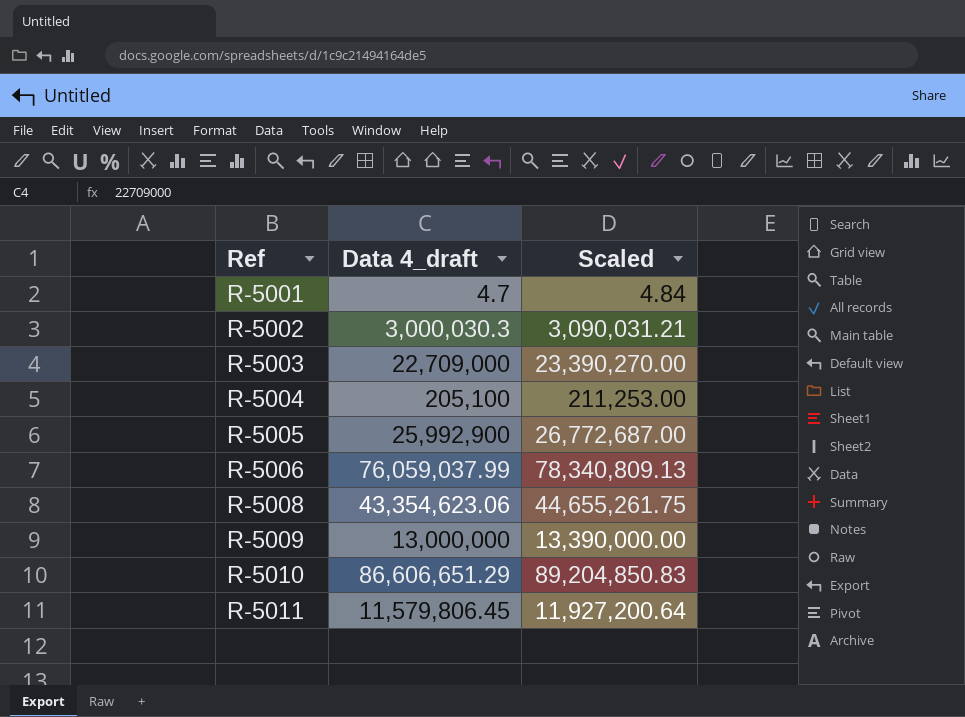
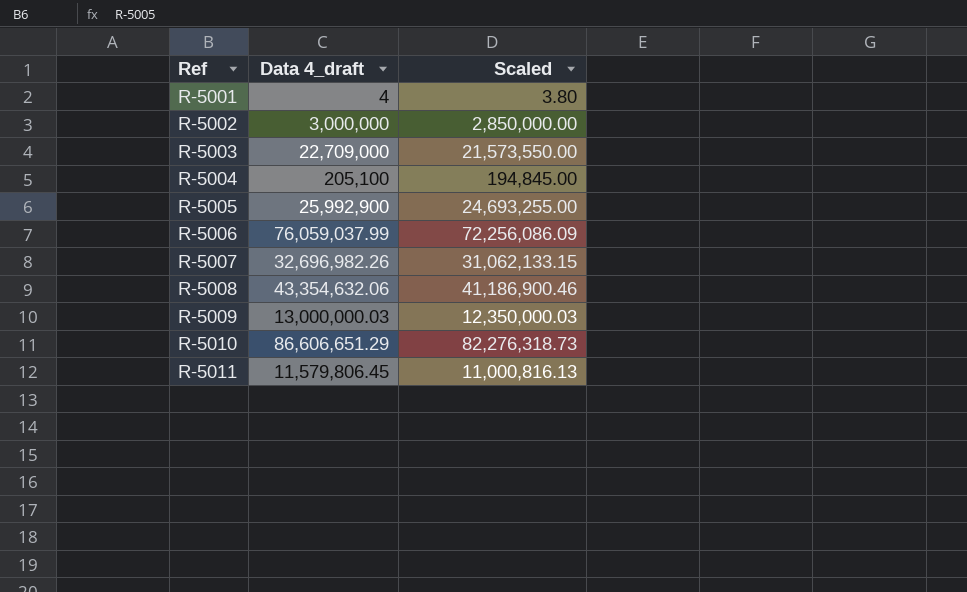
column Scaled | formula: [Data 4_draft] * 1.03 -> [Data 4_draft] * 0.95
R-5001 | Data 4_draft: 4.7 -> 4
R-5002 | Data 4_draft: 3,000,030.3 -> 3,000,000
row R-5007: none -> 32,696,982.26 | 31,062,133.15
R-5008 | Data 4_draft: 43,354,623.06 -> 43,354,632.06
R-5009 | Data 4_draft: 13,000,000 -> 13,000,000.03

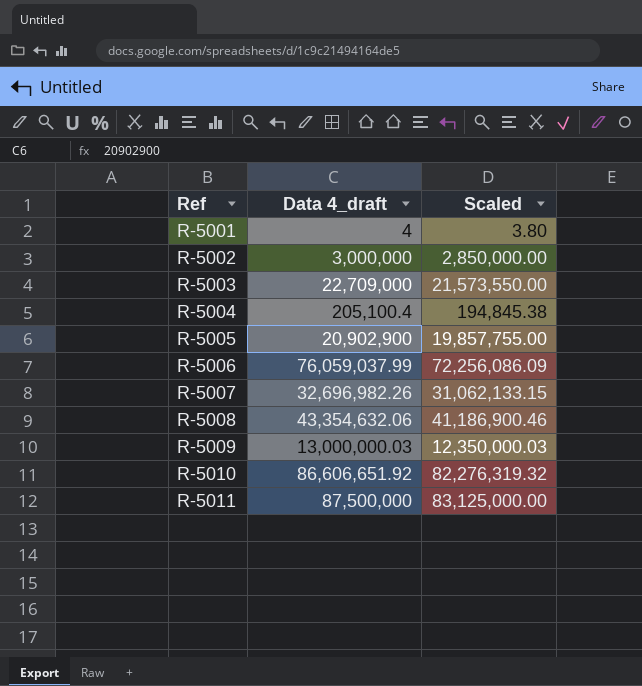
R-5004 | Data 4_draft: 205,100 -> 205,100.4
R-5004 | Scaled: 194,845.00 -> 194,845.38
R-5005 | Data 4_draft: 25,992,900 -> 20,902,900
R-5005 | Scaled: 24,693,255.00 -> 19,857,755.00
R-5010 | Data 4_draft: 86,606,651.29 -> 86,606,651.92
R-5010 | Scaled: 82,276,318.73 -> 82,276,319.32
R-5011 | Data 4_draft: 11,579,806.45 -> 87,500,000
R-5011 | Scaled: 11,000,816.13 -> 83,125,000.00

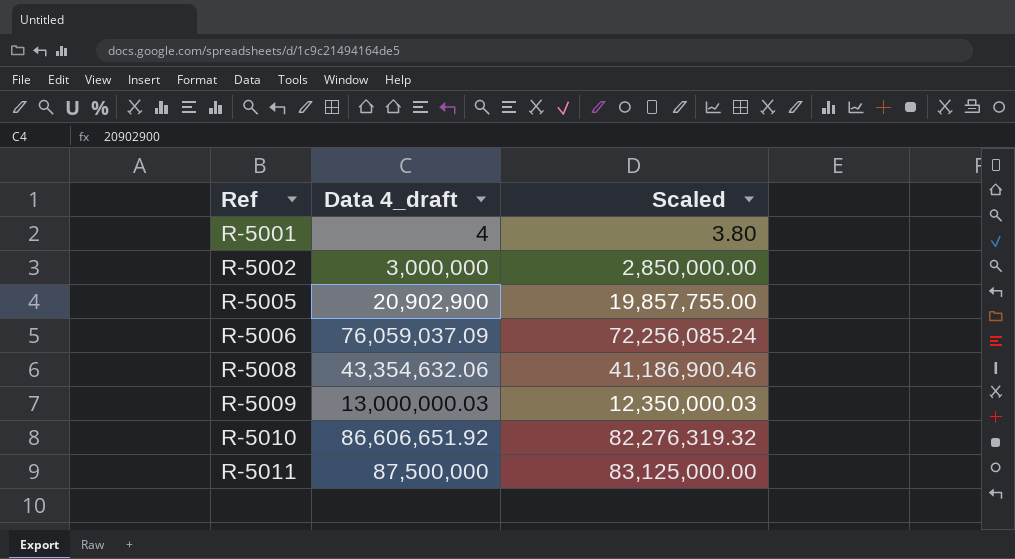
row R-5003: 22,709,000 | 21,573,550.00 -> none
row R-5004: 205,100.4 | 194,845.38 -> none
row R-5007: 32,696,982.26 | 31,062,133.15 -> none
R-5006 | Data 4_draft: 76,059,037.99 -> 76,059,037.09
R-5006 | Scaled: 72,256,086.09 -> 72,256,085.24

